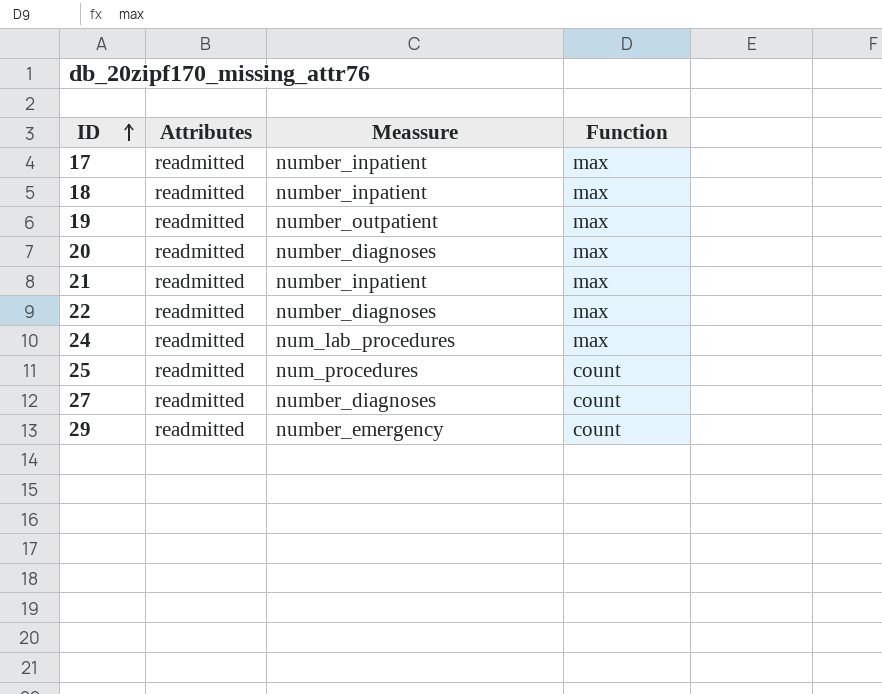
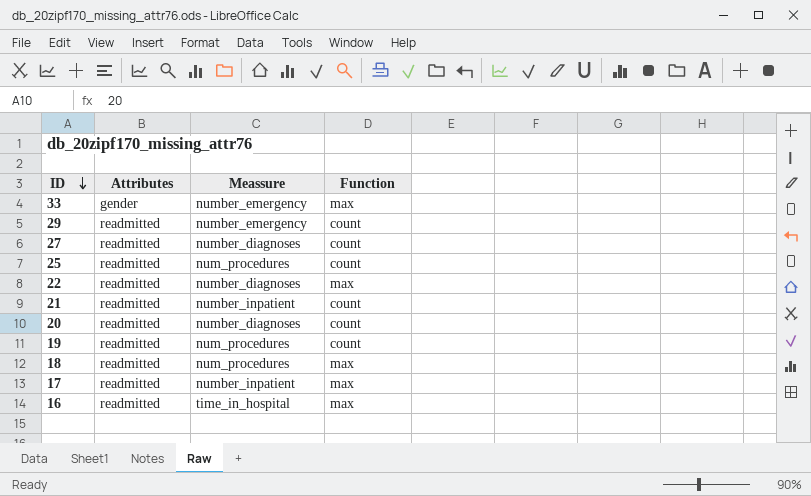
row order: ID ascending -> ID descending
row 24: readmitted | num_lab_procedures | max -> none
row 33: none -> gender | number_emergency | max
21 | Function: max -> count
20 | Function: max -> count
19 | Meassure: number_outpatient -> num_procedures
19 | Function: max -> count
18 | Meassure: number_inpatient -> num_procedures
row 16: none -> readmitted | time_in_hospital | max

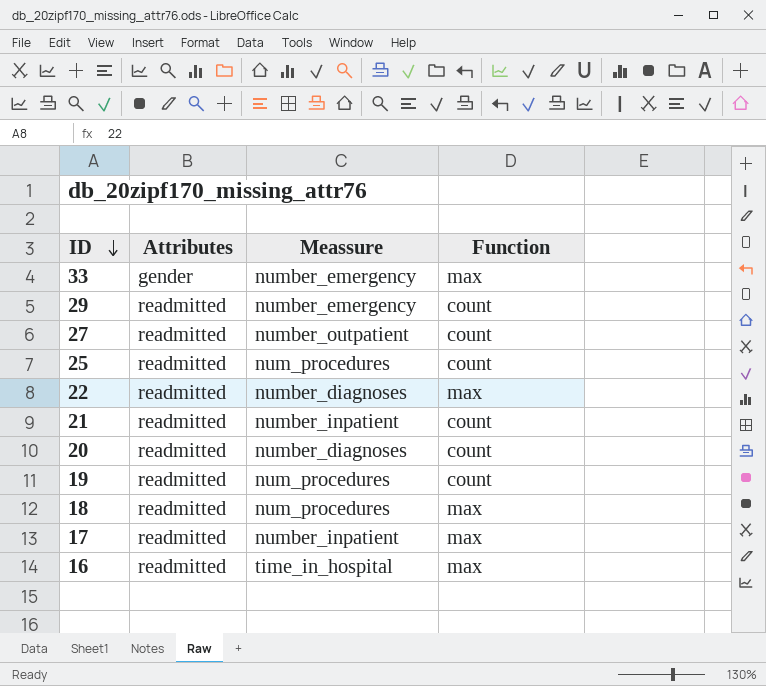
27 | Meassure: number_diagnoses -> number_outpatient

